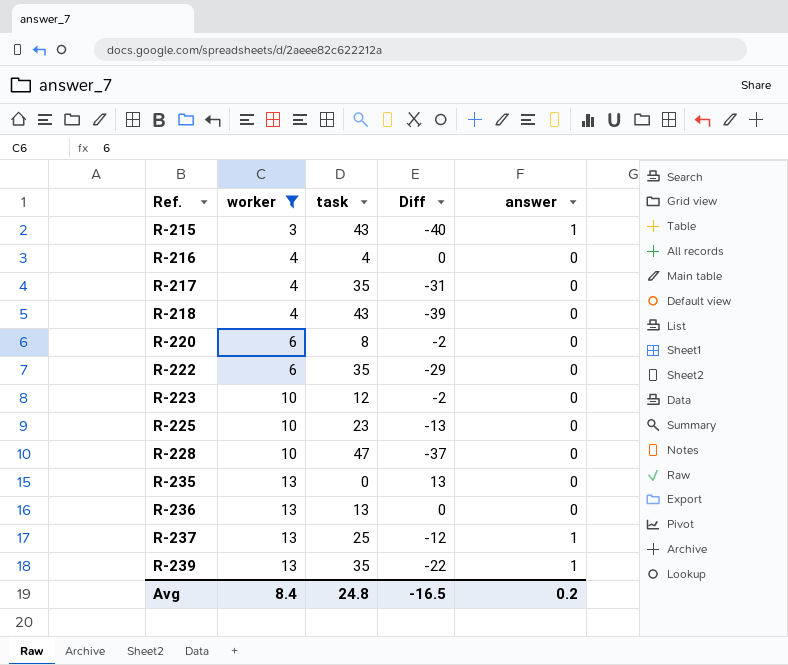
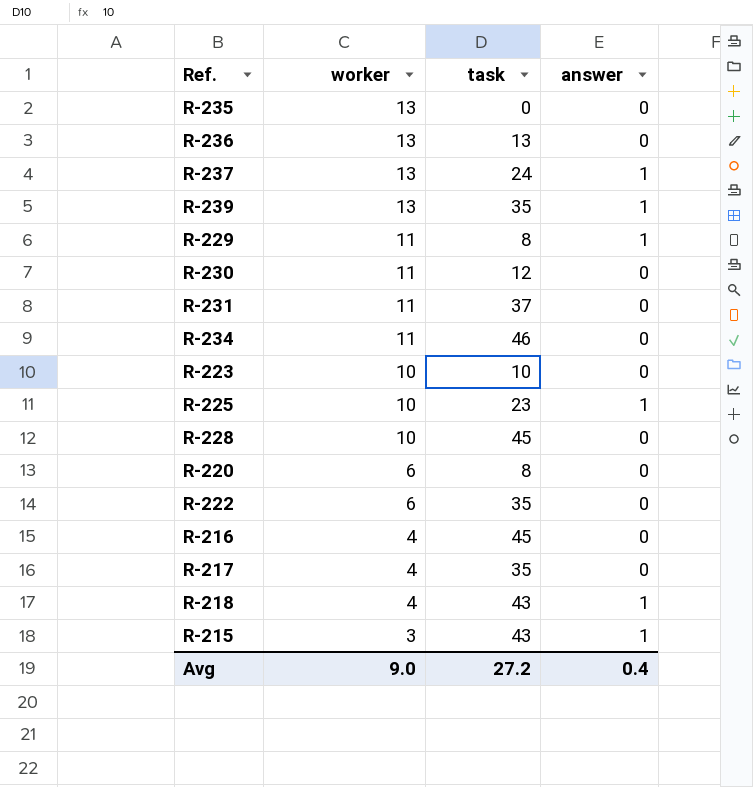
filter: worker != 11 -> none
row order: Ref. ascending -> worker descending
column Diff | formula: [worker] - [task] -> none
R-237 | task: 25 -> 24
R-223 | task: 12 -> 10
R-225 | answer: 0 -> 1
R-228 | task: 47 -> 45
R-216 | task: 4 -> 45
R-218 | answer: 0 -> 1
Avg | worker: 8.4 -> 9.0
Avg | task: 24.8 -> 27.2
Avg | answer: 0.2 -> 0.4

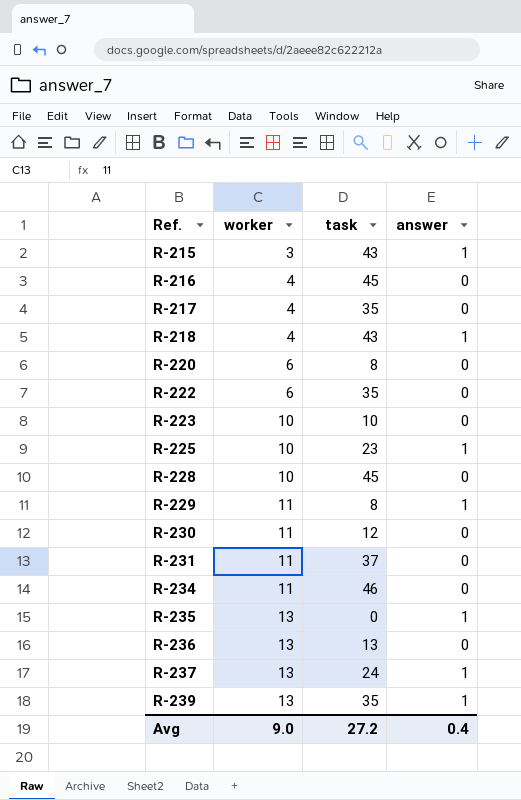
row order: worker descending -> Ref. ascending
R-235 | answer: 0 -> 1

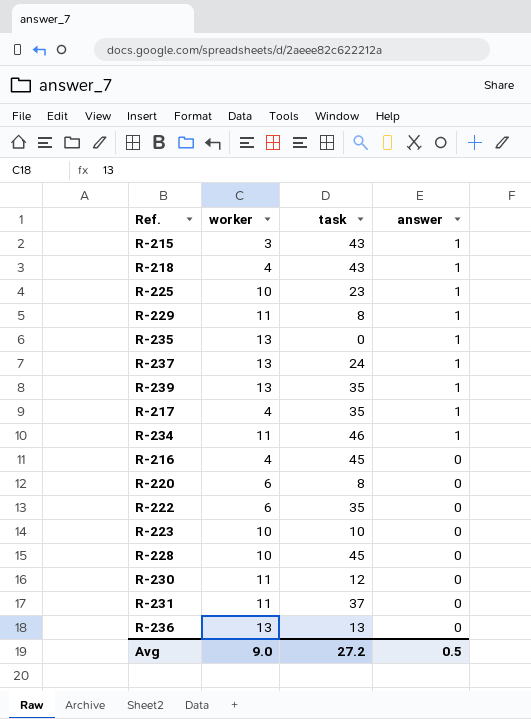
row order: Ref. ascending -> answer descending
R-217 | answer: 0 -> 1
R-234 | answer: 0 -> 1
Avg | answer: 0.4 -> 0.5

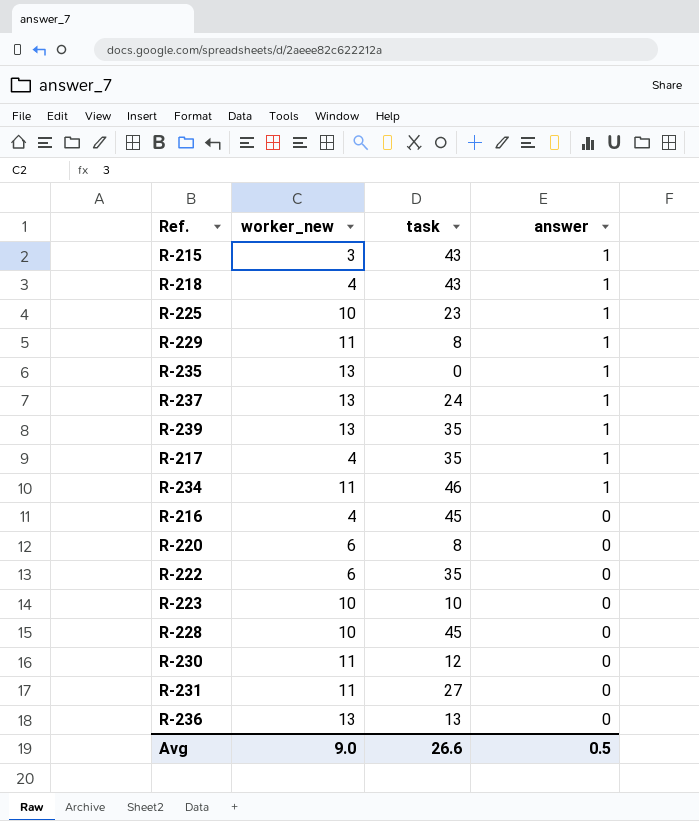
column name: worker -> worker_new
R-231 | task: 37 -> 27
Avg | task: 27.2 -> 26.6

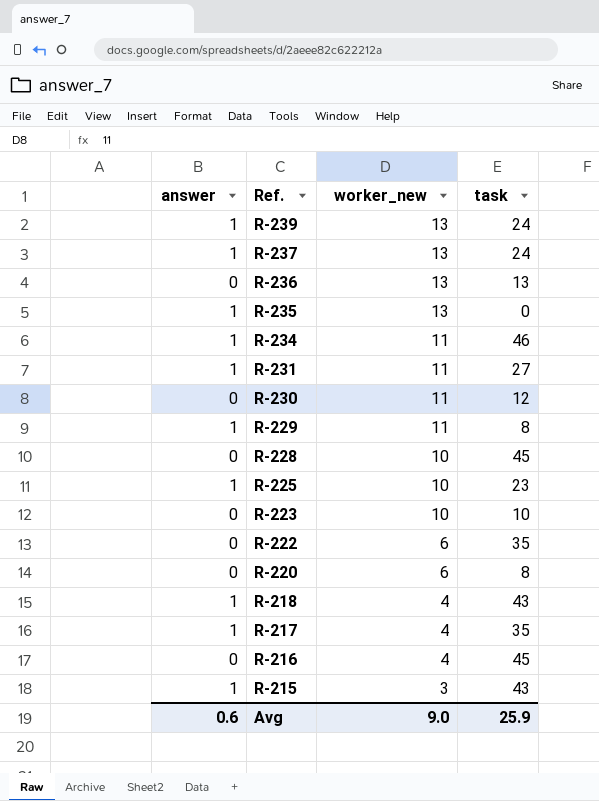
row order: answer descending -> Ref. descending
column answer | position: 4 -> 1
R-239 | task: 35 -> 24
R-231 | answer: 0 -> 1
Avg | answer: 0.5 -> 0.6
Avg | task: 26.6 -> 25.9

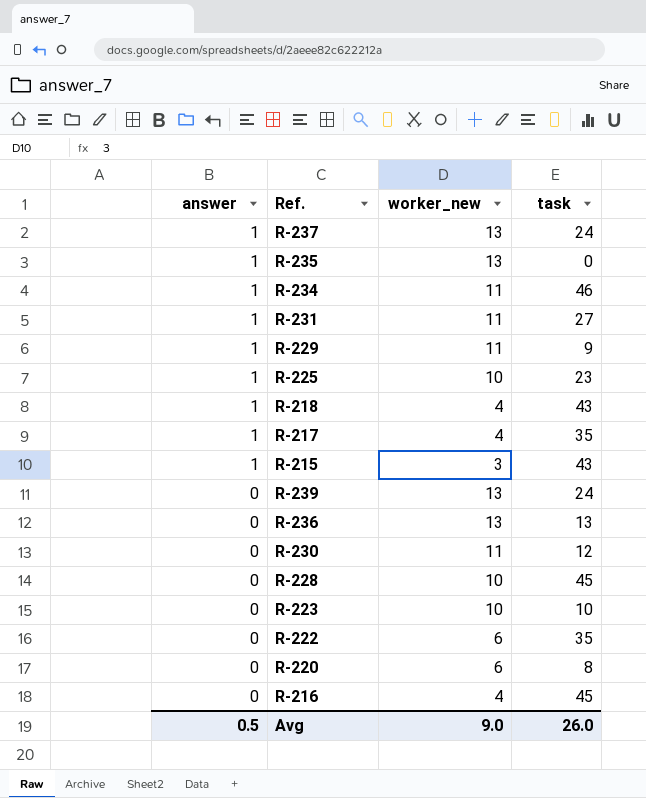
row order: Ref. descending -> answer descending
R-229 | task: 8 -> 9
R-239 | answer: 1 -> 0
Avg | answer: 0.6 -> 0.5
Avg | task: 25.9 -> 26.0

